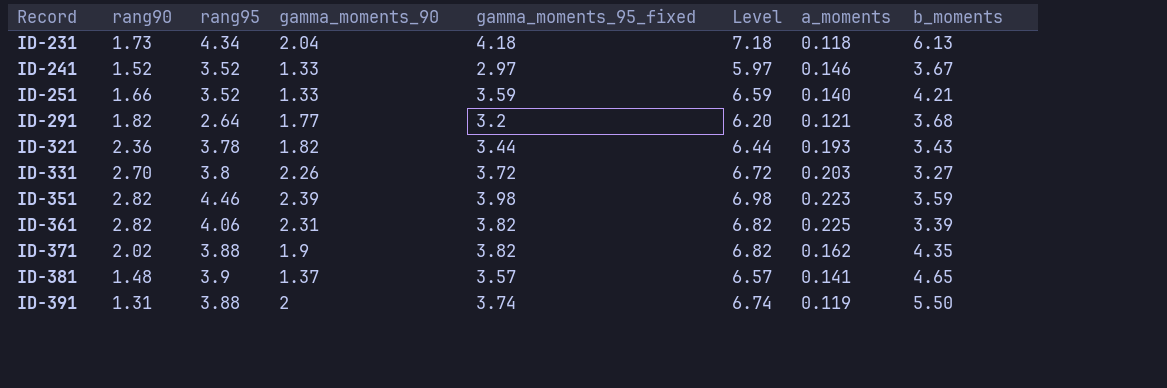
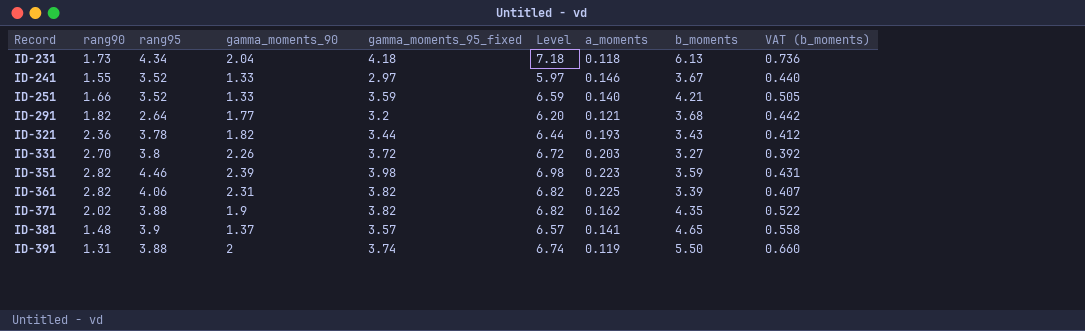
column VAT (b_moments) | formula: none -> [b_moments] * 0.12
ID-241 | rang90: 1.52 -> 1.55

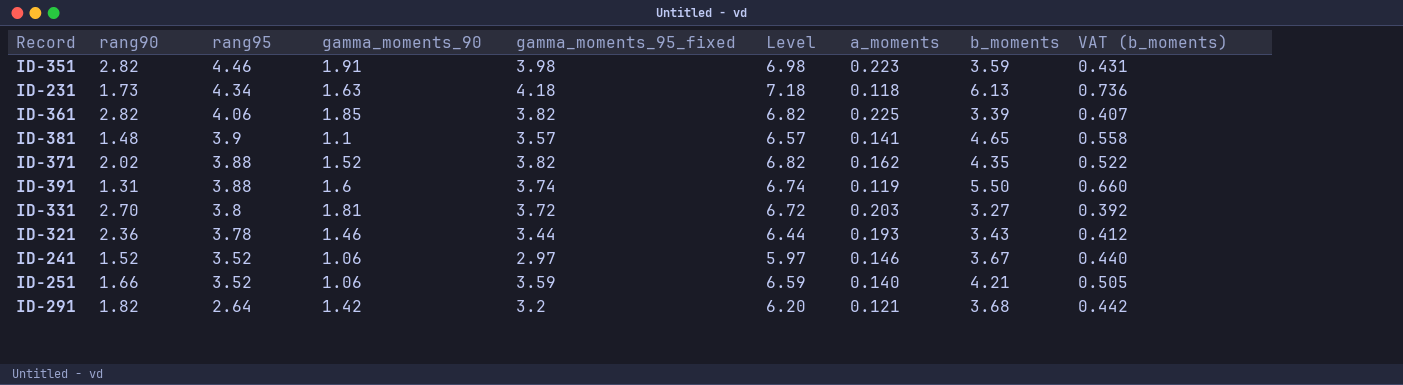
row order: Record ascending -> rang95 descending
ID-351 | gamma_moments_90: 2.39 -> 1.91
ID-231 | gamma_moments_90: 2.04 -> 1.63
ID-361 | gamma_moments_90: 2.31 -> 1.85
ID-381 | gamma_moments_90: 1.37 -> 1.1
ID-371 | gamma_moments_90: 1.9 -> 1.52
ID-391 | gamma_moments_90: 2 -> 1.6
ID-331 | gamma_moments_90: 2.26 -> 1.81
ID-321 | gamma_moments_90: 1.82 -> 1.46
ID-241 | rang90: 1.55 -> 1.52
ID-241 | gamma_moments_90: 1.33 -> 1.06
ID-251 | gamma_moments_90: 1.33 -> 1.06
ID-291 | gamma_moments_90: 1.77 -> 1.42

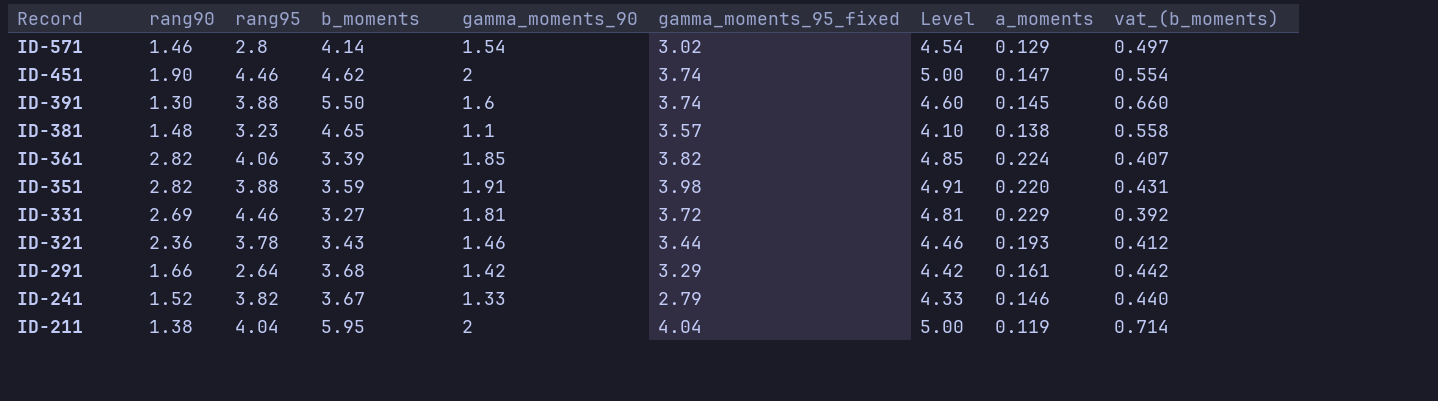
row order: rang95 descending -> Record descending
column b_moments | position: 8 -> 4
column Level | formula: [gamma_moments_95_fixed] + 3 -> [gamma_moments_90] + 3
column name: VAT (b_moments) -> vat_(b_moments)
row ID-231: 1.73 | 4.34 | 1.63 | 4.18 | 7.18 | 0.118 | 6.13 | 0.736 -> none
row ID-371: 2.02 | 3.88 | 1.52 | 3.82 | 6.82 | 0.162 | 4.35 | 0.522 -> none
row ID-251: 1.66 | 3.52 | 1.06 | 3.59 | 6.59 | 0.140 | 4.21 | 0.505 -> none
row ID-571: none -> 1.46 | 2.8 | 4.14 | 1.54 | 3.02 | 4.54 | 0.129 | 0.497
row ID-451: none -> 1.90 | 4.46 | 4.62 | 2 | 3.74 | 5.00 | 0.147 | 0.554
ID-391 | rang90: 1.31 -> 1.30
ID-391 | a_moments: 0.119 -> 0.145
ID-381 | rang95: 3.9 -> 3.23
ID-381 | a_moments: 0.141 -> 0.138
ID-361 | a_moments: 0.225 -> 0.224
ID-351 | rang95: 4.46 -> 3.88
ID-351 | a_moments: 0.223 -> 0.220
ID-331 | rang90: 2.70 -> 2.69
ID-331 | rang95: 3.8 -> 4.46
ID-331 | a_moments: 0.203 -> 0.229
ID-291 | rang90: 1.82 -> 1.66
ID-291 | gamma_moments_95_fixed: 3.2 -> 3.29
ID-291 | a_moments: 0.121 -> 0.161
ID-241 | rang95: 3.52 -> 3.82
ID-241 | gamma_moments_90: 1.06 -> 1.33
ID-241 | gamma_moments_95_fixed: 2.97 -> 2.79
row ID-211: none -> 1.38 | 4.04 | 5.95 | 2 | 4.04 | 5.00 | 0.119 | 0.714

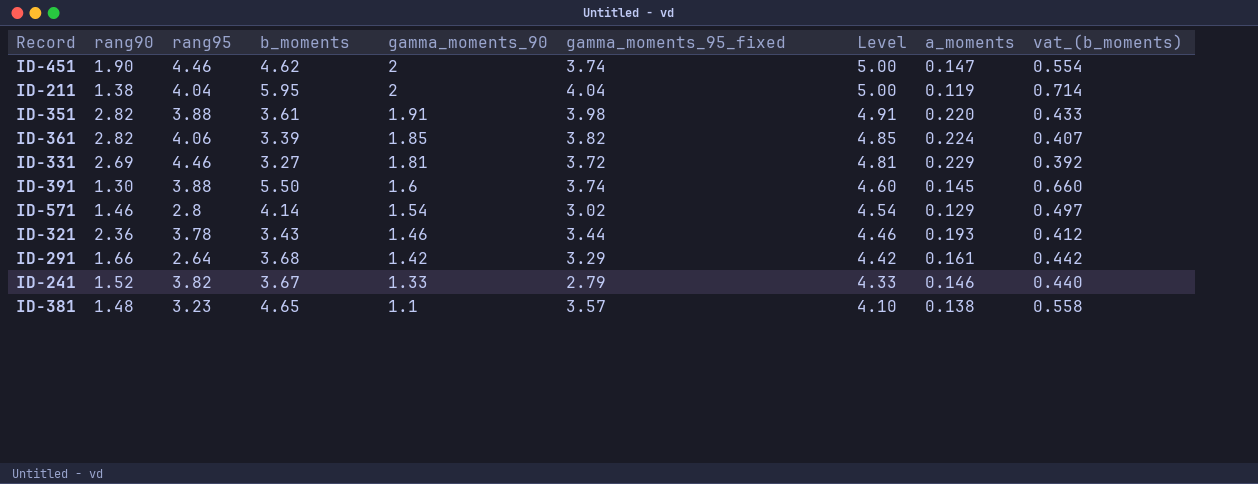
row order: Record descending -> gamma_moments_90 descending
ID-351 | b_moments: 3.59 -> 3.61
ID-351 | vat_(b_moments): 0.431 -> 0.433

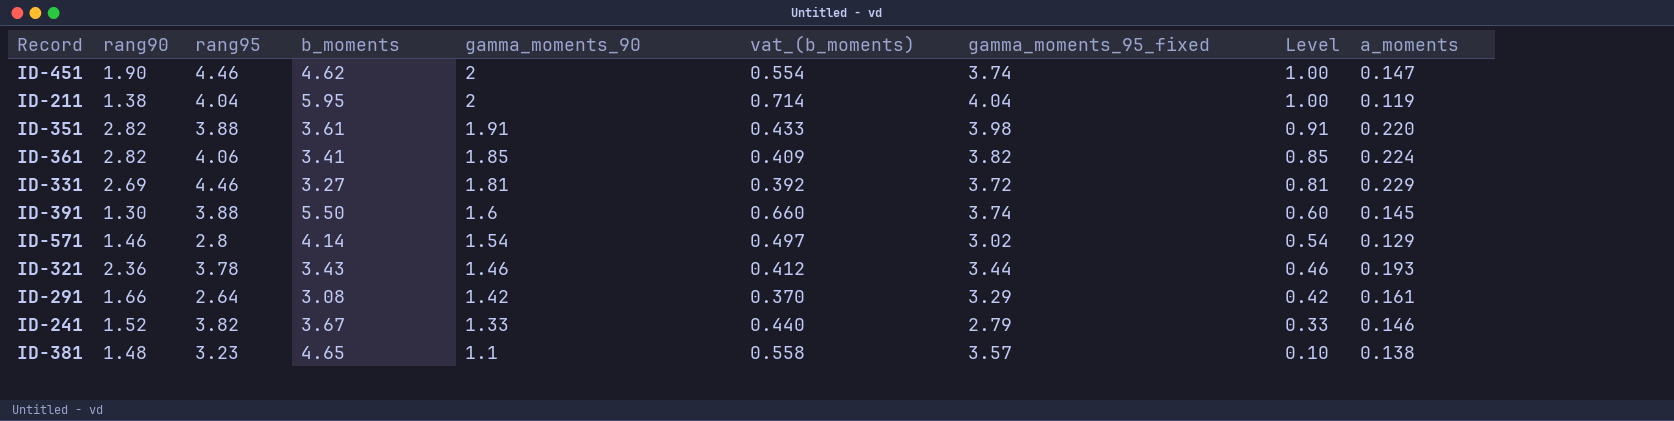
column vat_(b_moments) | position: 9 -> 6
column Level | formula: [gamma_moments_90] + 3 -> [gamma_moments_90] - 1
ID-361 | b_moments: 3.39 -> 3.41
ID-361 | vat_(b_moments): 0.407 -> 0.409
ID-291 | b_moments: 3.68 -> 3.08
ID-291 | vat_(b_moments): 0.442 -> 0.370

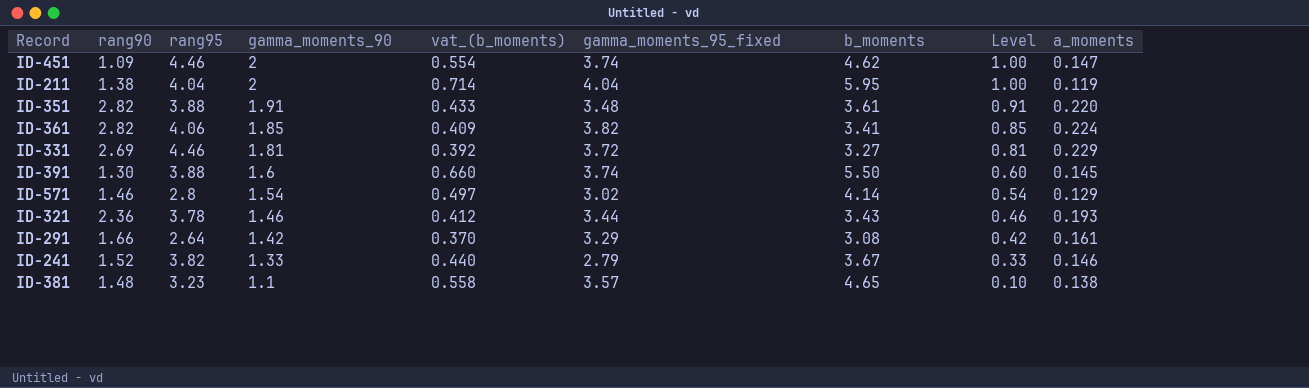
column b_moments | position: 4 -> 7
ID-451 | rang90: 1.90 -> 1.09
ID-351 | gamma_moments_95_fixed: 3.98 -> 3.48

